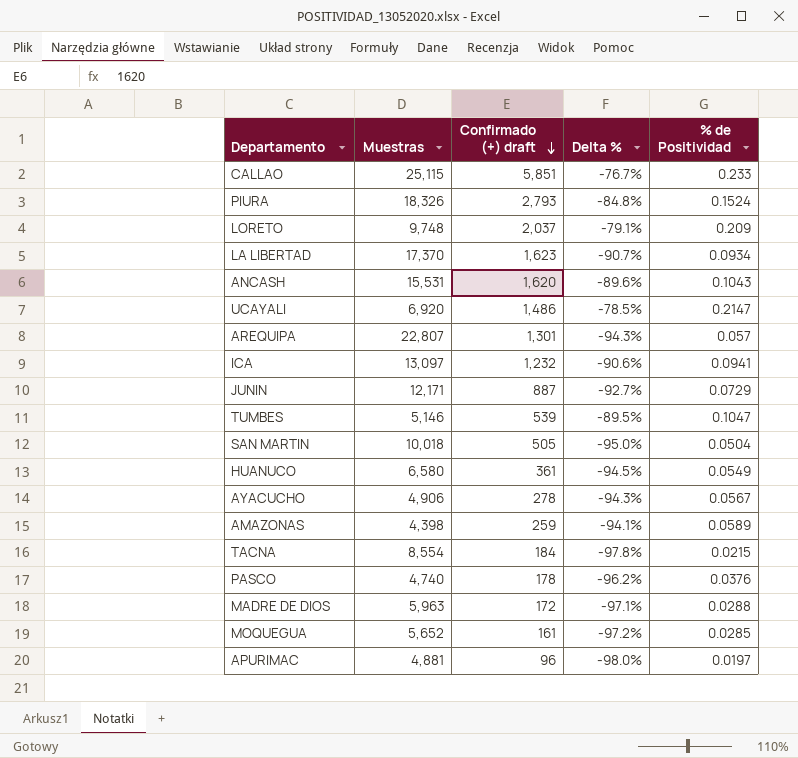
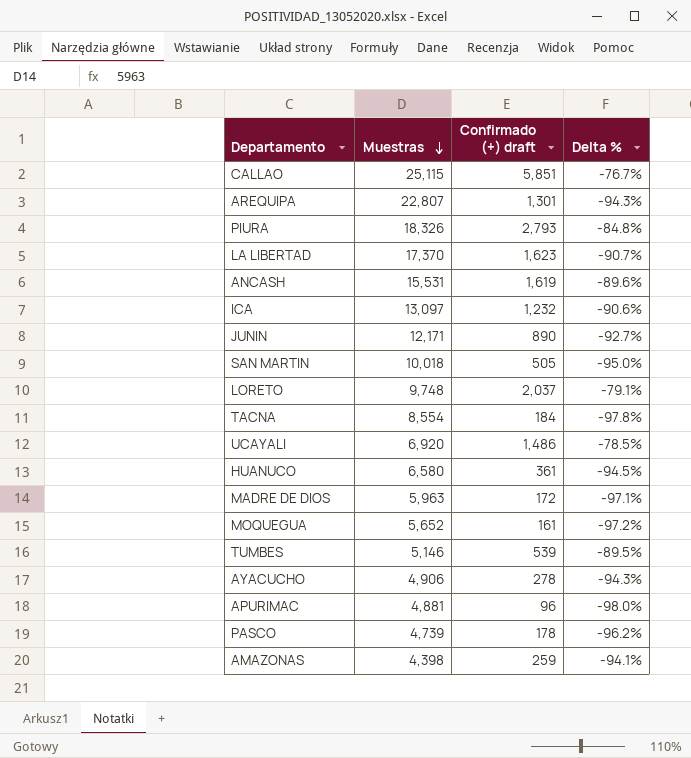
row order: Confirmado (+) draft descending -> Muestras descending
column % de Positividad | formula: [Confirmado (+) draft] / [Muestras] -> none
ANCASH | Confirmado (+) draft: 1,620 -> 1,619
JUNIN | Confirmado (+) draft: 887 -> 890
PASCO | Muestras: 4,740 -> 4,739

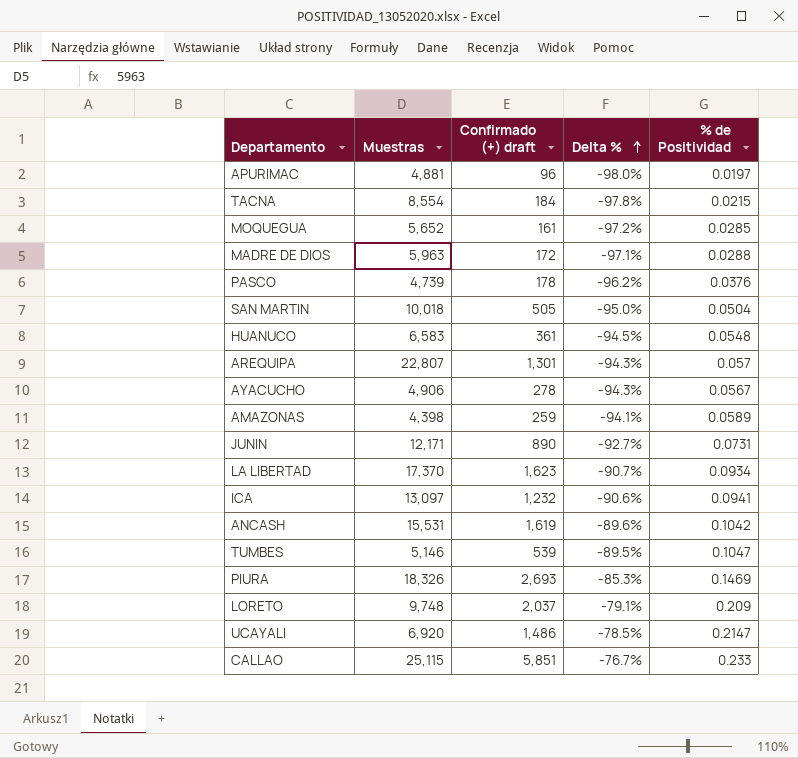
row order: Muestras descending -> Delta % ascending
column % de Positividad | formula: none -> [Confirmado (+) draft] / [Muestras]
HUANUCO | Muestras: 6,580 -> 6,583
PIURA | Confirmado (+) draft: 2,793 -> 2,693
PIURA | Delta %: -84.8% -> -85.3%

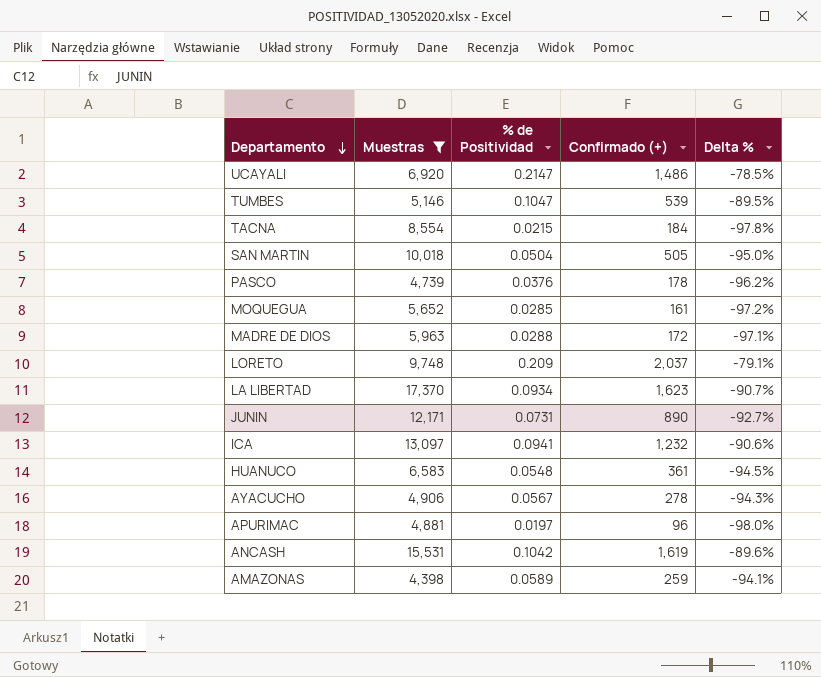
filter: none -> Muestras <= 17,370
row order: Delta % ascending -> Departamento descending
column % de Positividad | position: 5 -> 3
column name: Confirmado (+) draft -> Confirmado (+)

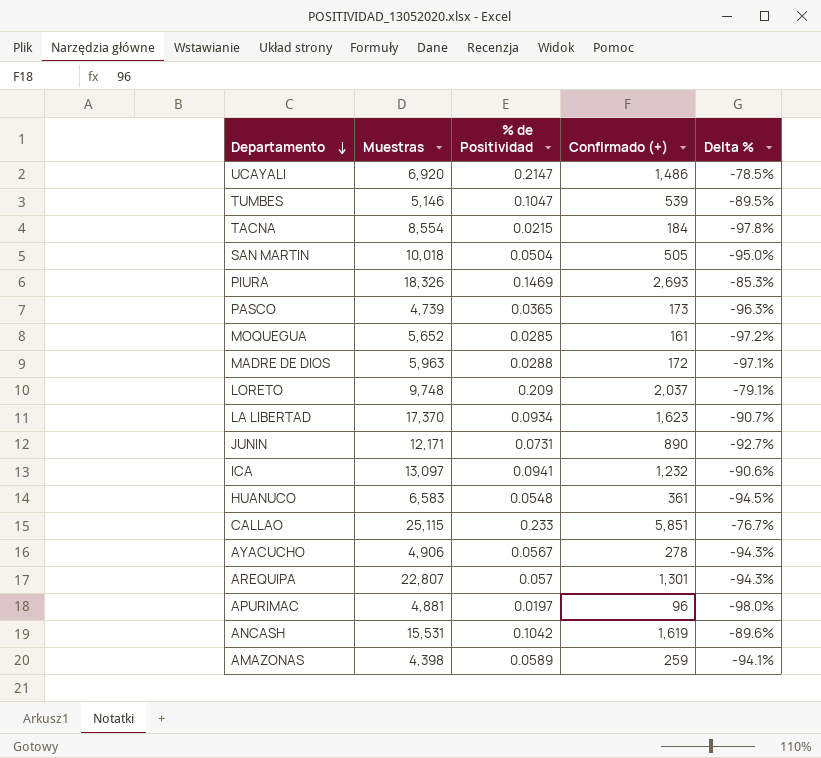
filter: Muestras <= 17,370 -> none
PASCO | % de Positividad: 0.0376 -> 0.0365
PASCO | Confirmado (+): 178 -> 173
PASCO | Delta %: -96.2% -> -96.3%

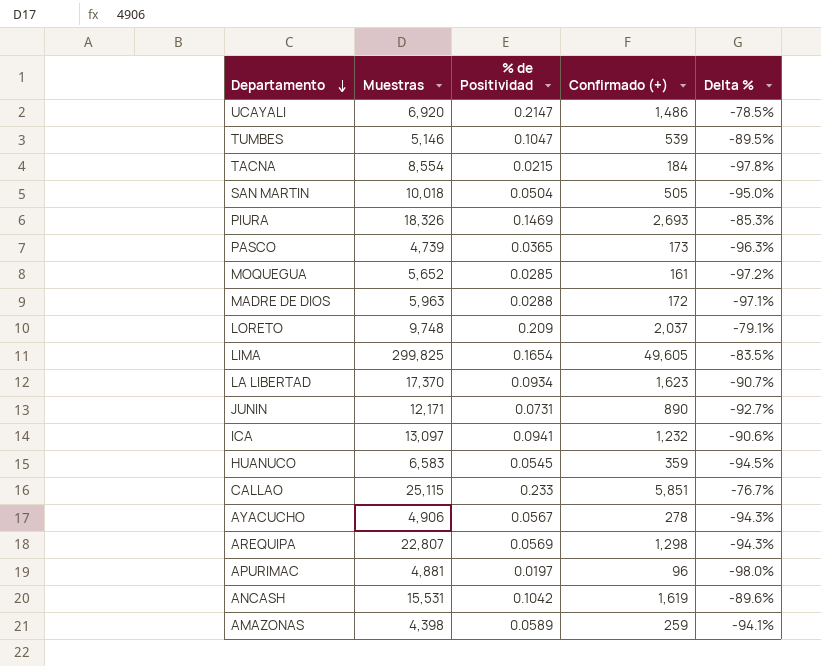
row LIMA: none -> 299,825 | 0.1654 | 49,605 | -83.5%
HUANUCO | % de Positividad: 0.0548 -> 0.0545
HUANUCO | Confirmado (+): 361 -> 359
AREQUIPA | % de Positividad: 0.057 -> 0.0569
AREQUIPA | Confirmado (+): 1,301 -> 1,298

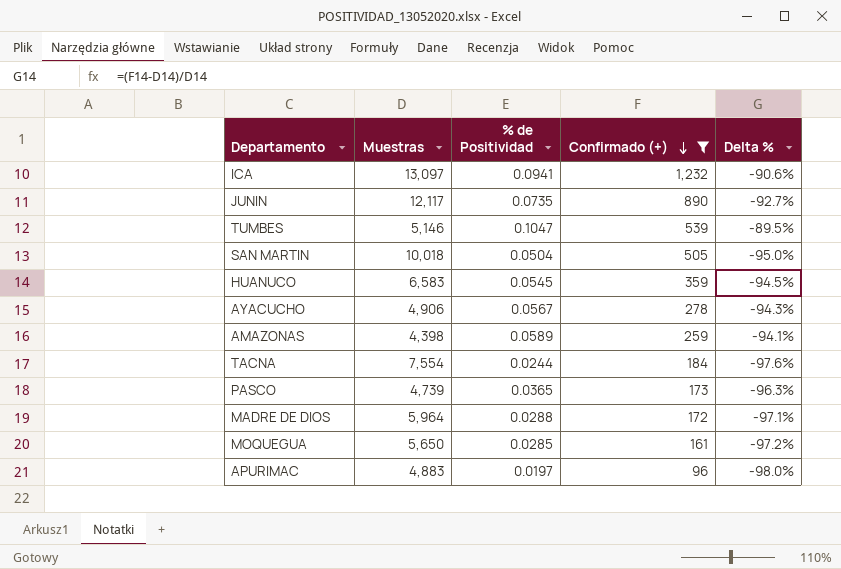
filter: none -> Confirmado (+) <= 1,232
row order: Departamento descending -> Confirmado (+) descending
JUNIN | Muestras: 12,171 -> 12,117
JUNIN | % de Positividad: 0.0731 -> 0.0735
TACNA | Muestras: 8,554 -> 7,554
TACNA | % de Positividad: 0.0215 -> 0.0244
TACNA | Delta %: -97.8% -> -97.6%
MADRE DE DIOS | Muestras: 5,963 -> 5,964
MOQUEGUA | Muestras: 5,652 -> 5,650
APURIMAC | Muestras: 4,881 -> 4,883

